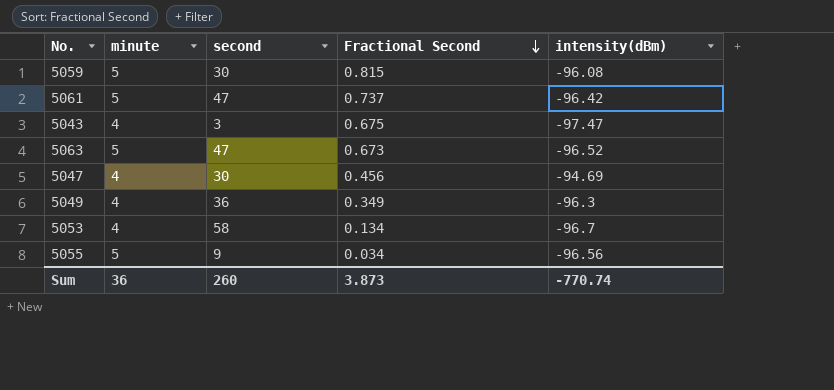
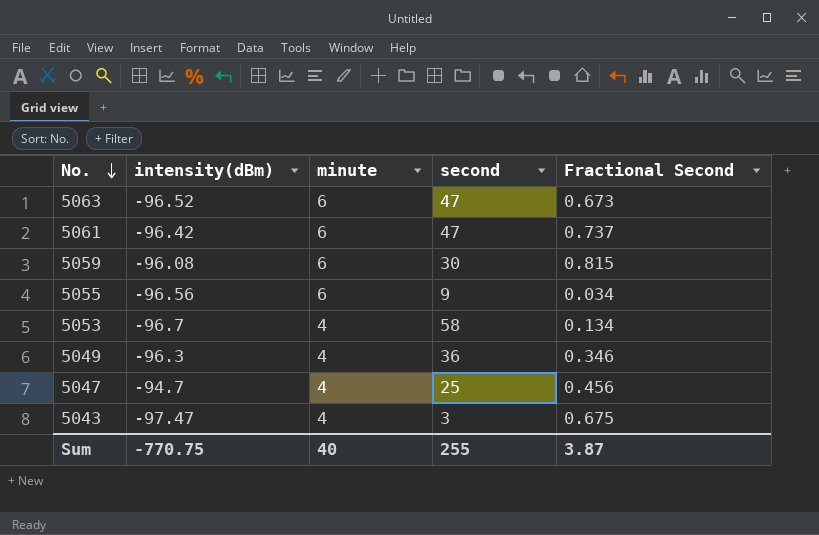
row order: Fractional Second descending -> No. descending
column intensity(dBm) | position: 5 -> 2
5063 | minute: 5 -> 6
5061 | minute: 5 -> 6
5059 | minute: 5 -> 6
5055 | minute: 5 -> 6
5049 | Fractional Second: 0.349 -> 0.346
5047 | intensity(dBm): -94.69 -> -94.7
5047 | second: 30 -> 25
Sum | intensity(dBm): -770.74 -> -770.75
Sum | minute: 36 -> 40
Sum | second: 260 -> 255
Sum | Fractional Second: 3.873 -> 3.87

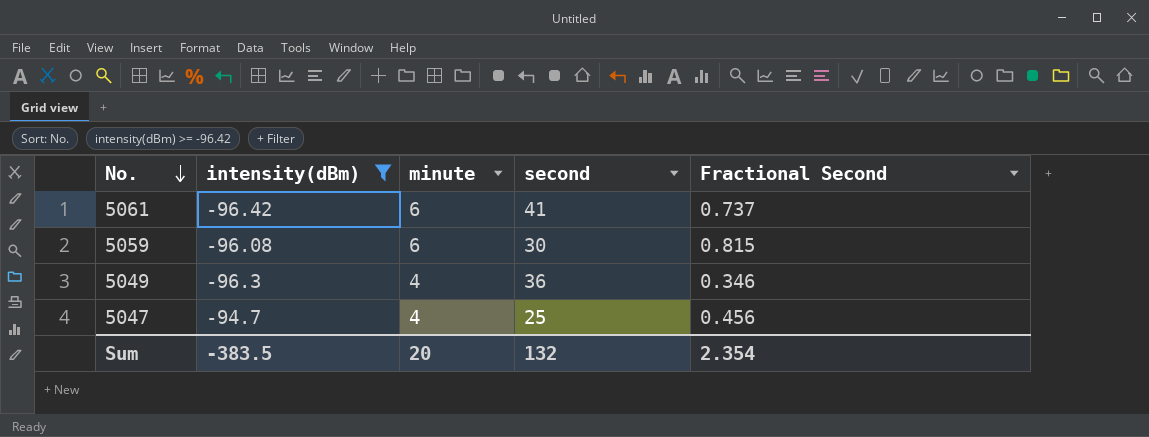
filter: none -> intensity(dBm) >= -96.42
5061 | second: 47 -> 41
Sum | intensity(dBm): -770.75 -> -383.5
Sum | minute: 40 -> 20
Sum | second: 255 -> 132
Sum | Fractional Second: 3.87 -> 2.354

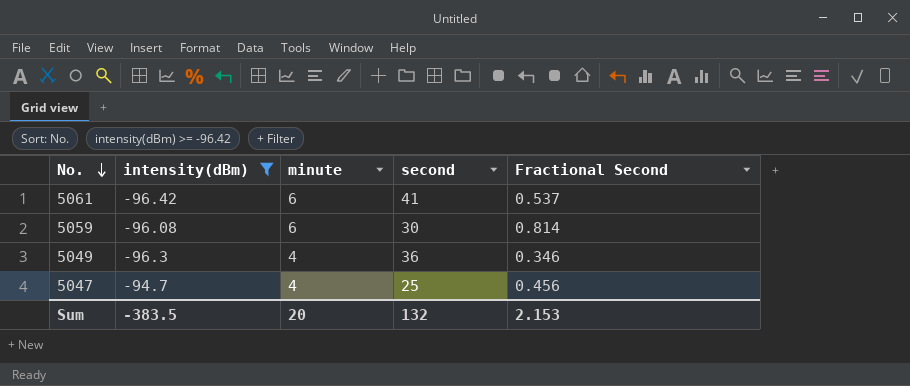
5061 | Fractional Second: 0.737 -> 0.537
5059 | Fractional Second: 0.815 -> 0.814
Sum | Fractional Second: 2.354 -> 2.153

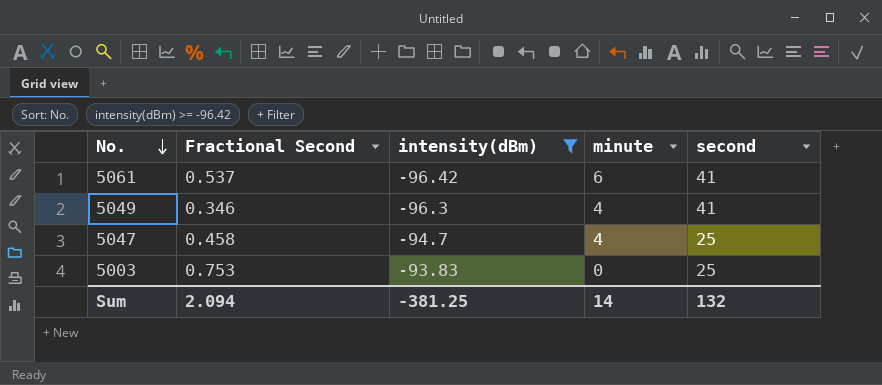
column Fractional Second | position: 5 -> 2
row 5059: -96.08 | 6 | 30 | 0.814 -> none
5049 | second: 36 -> 41
5047 | Fractional Second: 0.456 -> 0.458
row 5003: none -> 0.753 | -93.83 | 0 | 25
Sum | Fractional Second: 2.153 -> 2.094
Sum | intensity(dBm): -383.5 -> -381.25
Sum | minute: 20 -> 14

